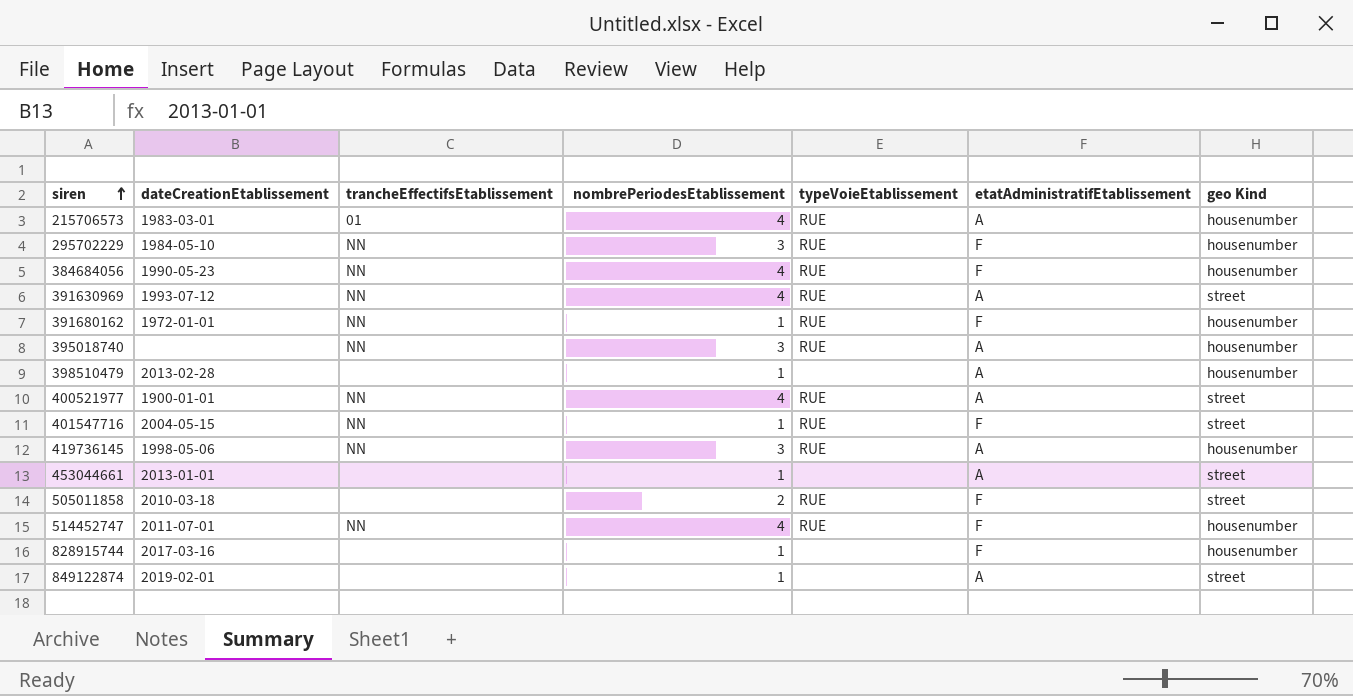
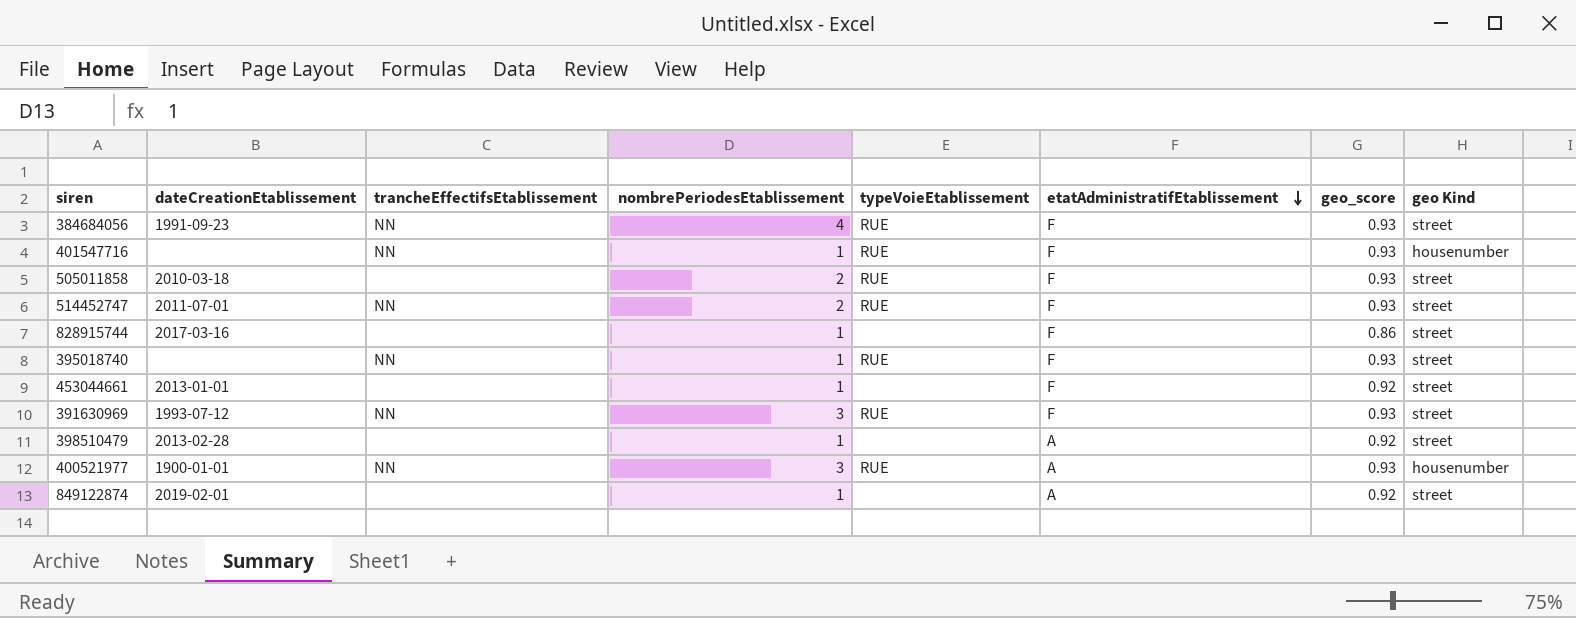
row order: siren ascending -> etatAdministratifEtablissement descending
column geo_score | position: none -> 7
row 215706573: 1983-03-01 | 01 | 4 | RUE | A | housenumber -> none
row 295702229: 1984-05-10 | NN | 3 | RUE | F | housenumber -> none
row 391680162: 1972-01-01 | NN | 1 | RUE | F | housenumber -> none
row 419736145: 1998-05-06 | NN | 3 | RUE | A | housenumber -> none
384684056 | dateCreationEtablissement: 1990-05-23 -> 1991-09-23
384684056 | geo Kind: housenumber -> street
401547716 | dateCreationEtablissement: 2004-05-15 -> none
401547716 | geo Kind: street -> housenumber
514452747 | nombrePeriodesEtablissement: 4 -> 2
514452747 | geo Kind: housenumber -> street
828915744 | geo Kind: housenumber -> street
395018740 | nombrePeriodesEtablissement: 3 -> 1
395018740 | etatAdministratifEtablissement: A -> F
395018740 | geo Kind: housenumber -> street
453044661 | etatAdministratifEtablissement: A -> F
391630969 | nombrePeriodesEtablissement: 4 -> 3
391630969 | etatAdministratifEtablissement: A -> F
398510479 | geo Kind: housenumber -> street
400521977 | nombrePeriodesEtablissement: 4 -> 3
400521977 | geo Kind: street -> housenumber

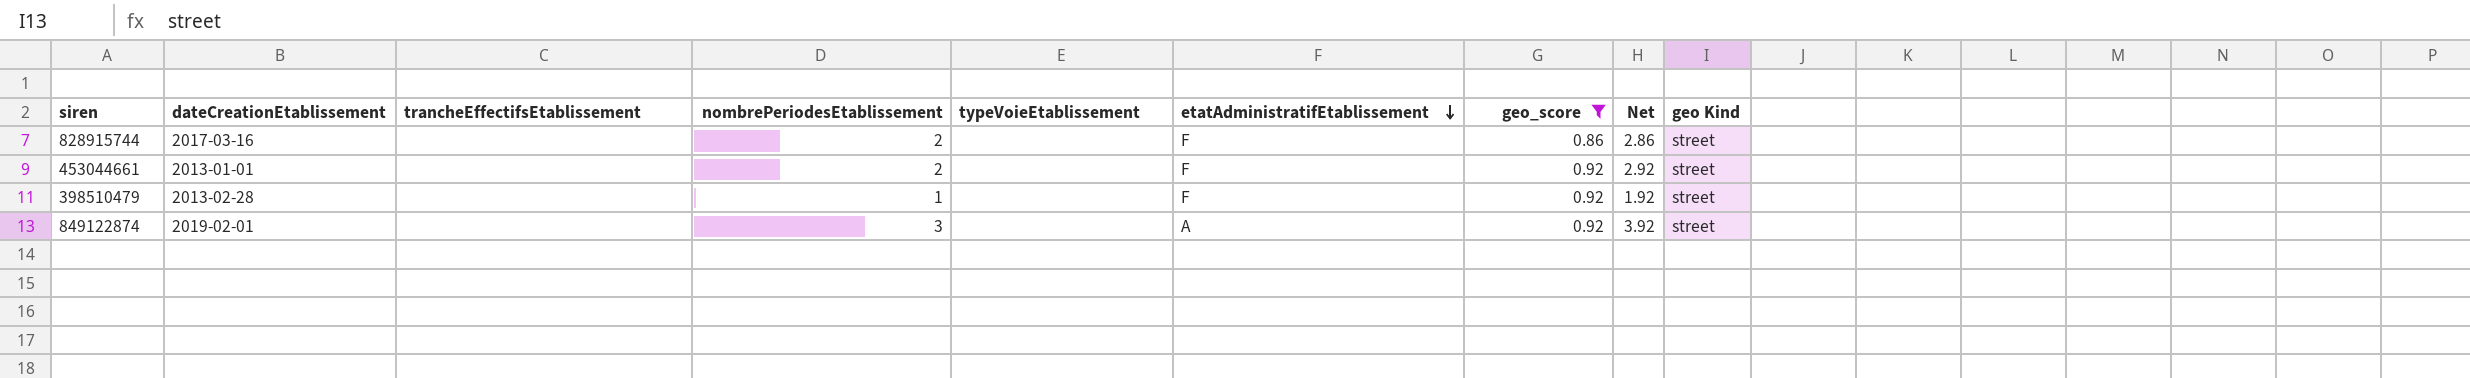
filter: none -> geo_score != 0.93
column Net | formula: none -> [nombrePeriodesEtablissement] + [geo_score]
828915744 | nombrePeriodesEtablissement: 1 -> 2
453044661 | nombrePeriodesEtablissement: 1 -> 2
398510479 | etatAdministratifEtablissement: A -> F
849122874 | nombrePeriodesEtablissement: 1 -> 3

